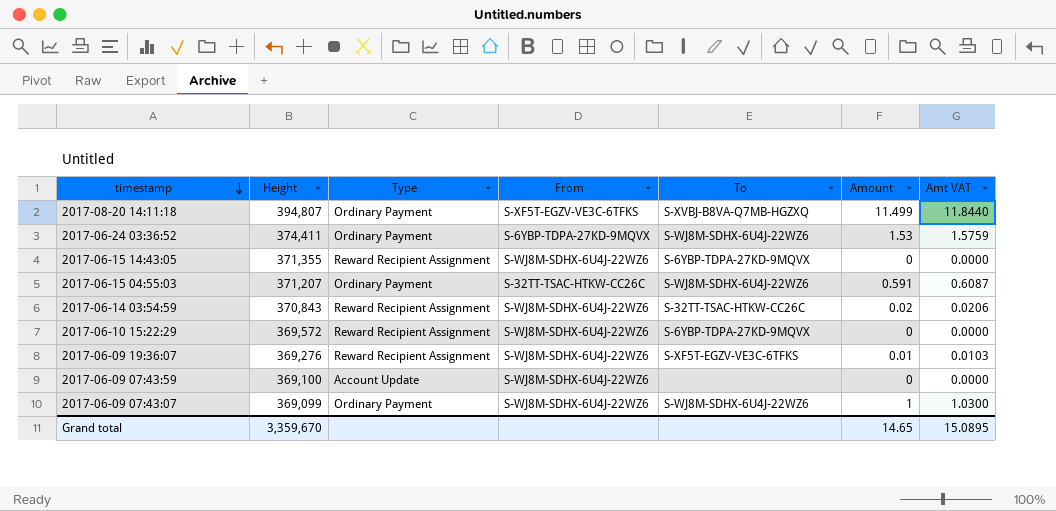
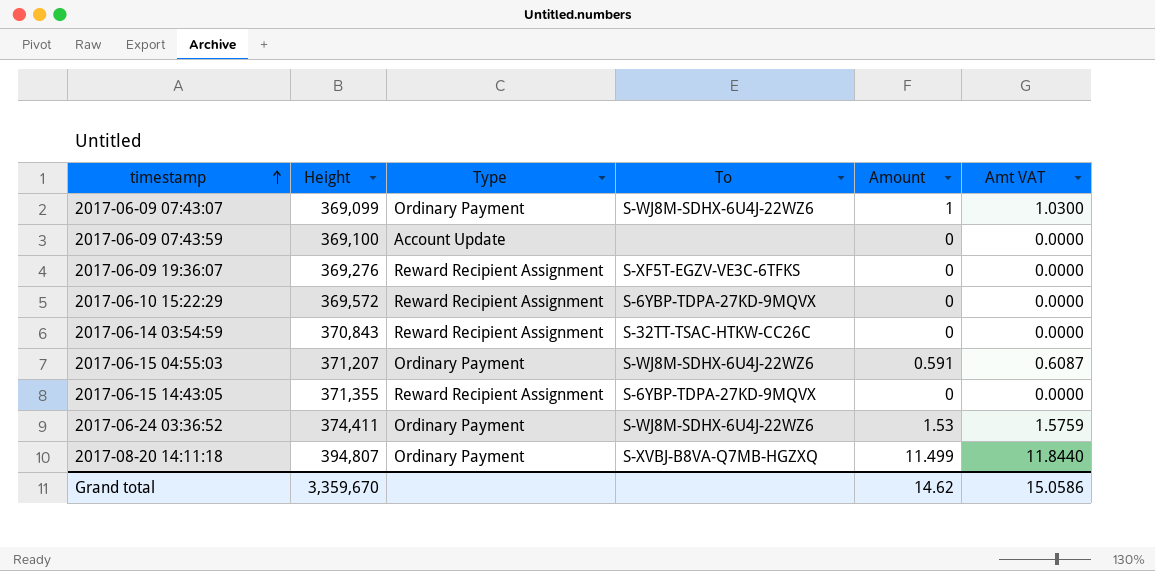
row order: timestamp descending -> timestamp ascending
column From | position: 4 -> none
2017-06-09 19:36:07 | Amount: 0.01 -> 0
2017-06-09 19:36:07 | Amt VAT: 0.0103 -> 0.0000
2017-06-14 03:54:59 | Amount: 0.02 -> 0
2017-06-14 03:54:59 | Amt VAT: 0.0206 -> 0.0000
Grand total | Amount: 14.65 -> 14.62
Grand total | Amt VAT: 15.0895 -> 15.0586

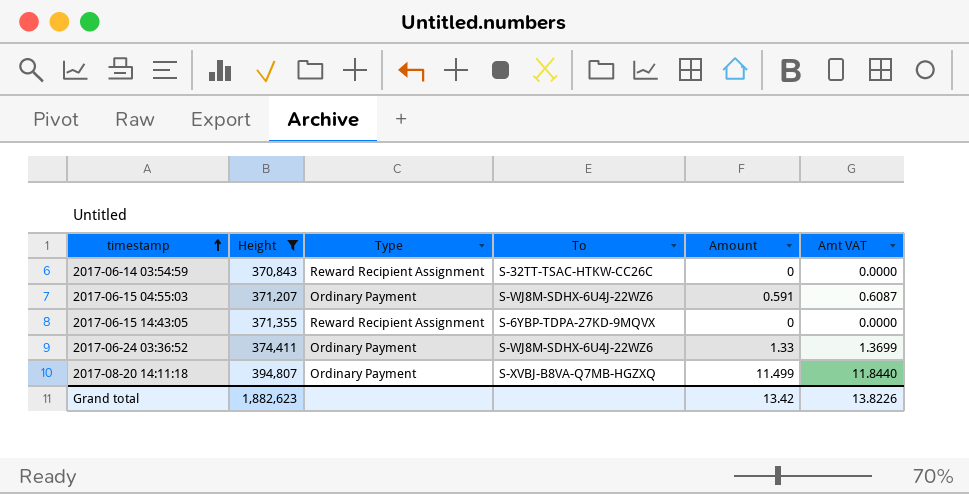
filter: none -> Height >= 370,843
2017-06-24 03:36:52 | Amount: 1.53 -> 1.33
2017-06-24 03:36:52 | Amt VAT: 1.5759 -> 1.3699
Grand total | Height: 3,359,670 -> 1,882,623
Grand total | Amount: 14.62 -> 13.42
Grand total | Amt VAT: 15.0586 -> 13.8226

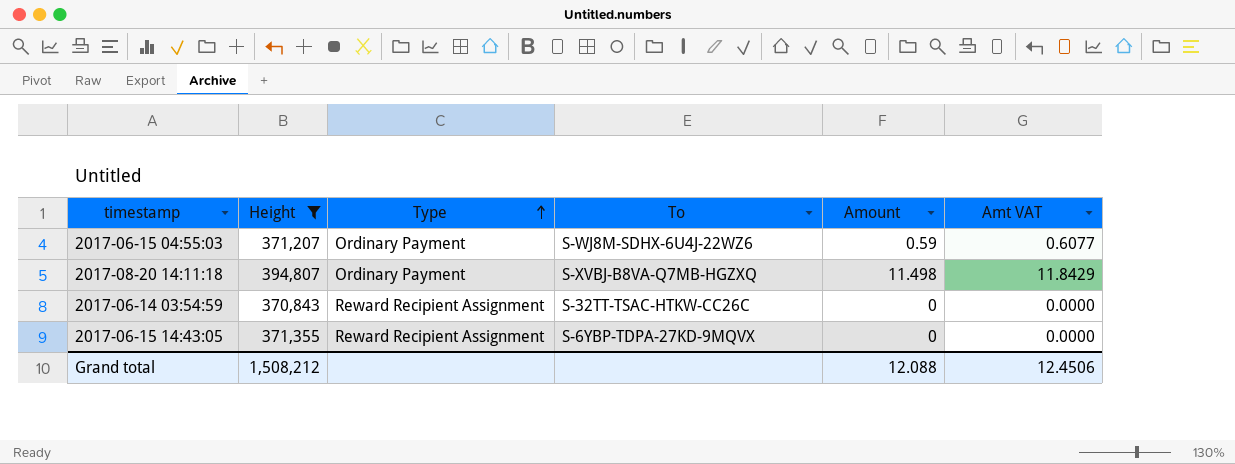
row order: timestamp ascending -> Type ascending
row 2017-06-24 03:36:52: 374,411 | Ordinary Payment | S-WJ8M-SDHX-6U4J-22WZ6 | 1.33 | 1.3699 -> none
2017-06-15 04:55:03 | Amount: 0.591 -> 0.59
2017-06-15 04:55:03 | Amt VAT: 0.6087 -> 0.6077
2017-08-20 14:11:18 | Amount: 11.499 -> 11.498
2017-08-20 14:11:18 | Amt VAT: 11.8440 -> 11.8429
Grand total | Height: 1,882,623 -> 1,508,212
Grand total | Amount: 13.42 -> 12.088
Grand total | Amt VAT: 13.8226 -> 12.4506

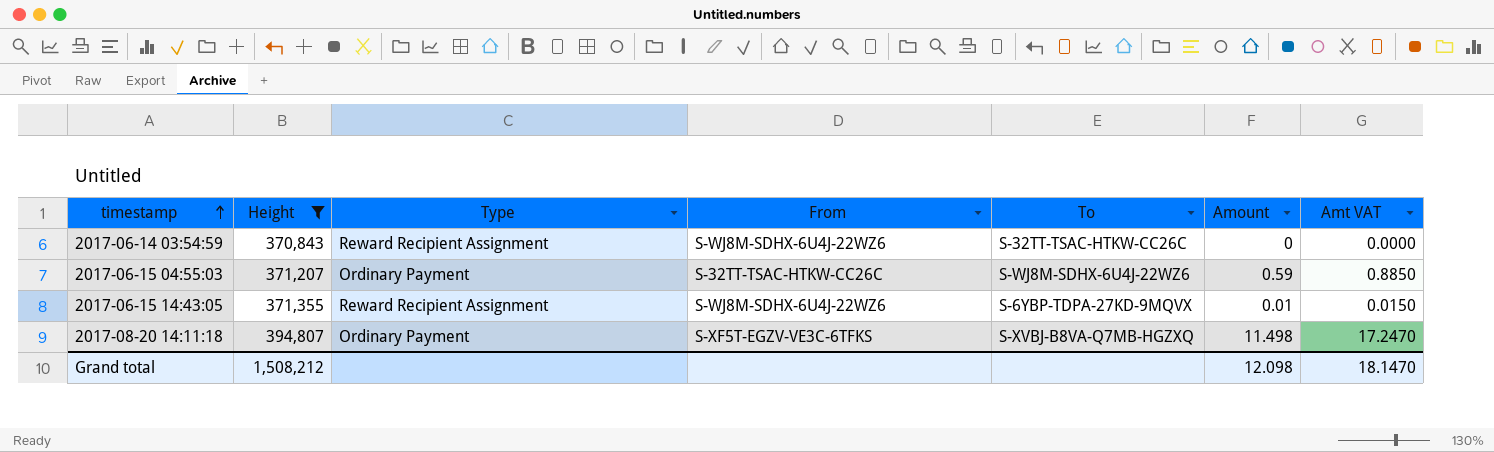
row order: Type ascending -> timestamp ascending
column From | position: none -> 4
column Amt VAT | formula: [Amount] * 1.03 -> [Amount] * 1.5
2017-06-15 14:43:05 | Amount: 0 -> 0.01
Grand total | Amount: 12.088 -> 12.098
Grand total | Amt VAT: 12.4506 -> 18.1470

